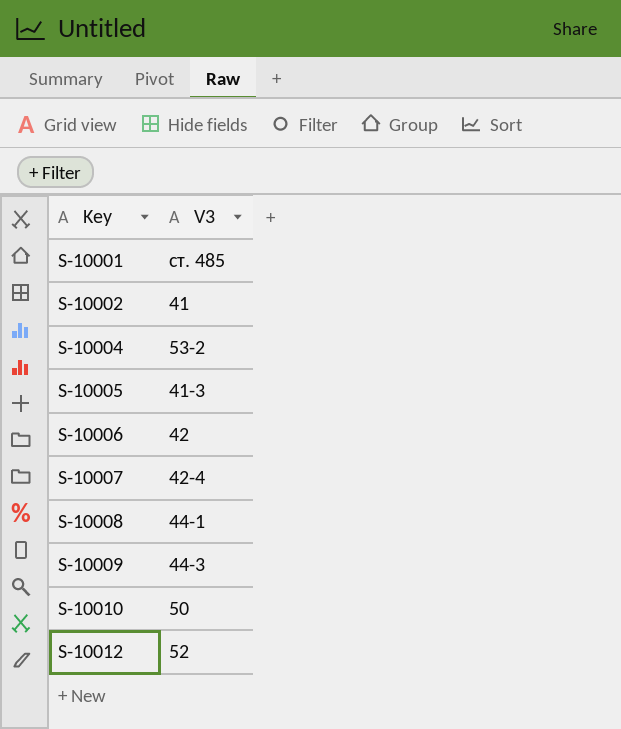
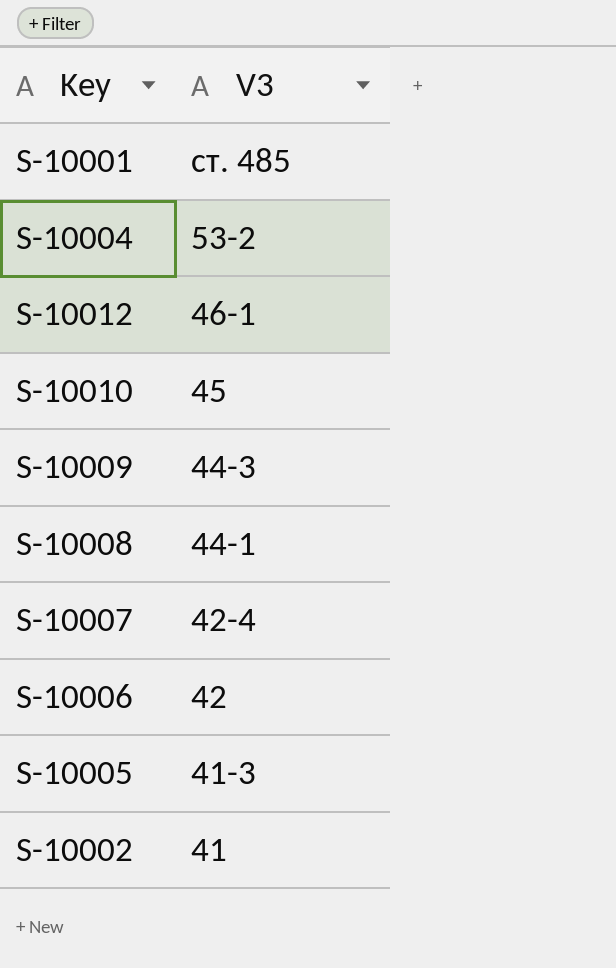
row order: Key ascending -> V3 descending
S-10012 | V3: 52 -> 46-1
S-10010 | V3: 50 -> 45

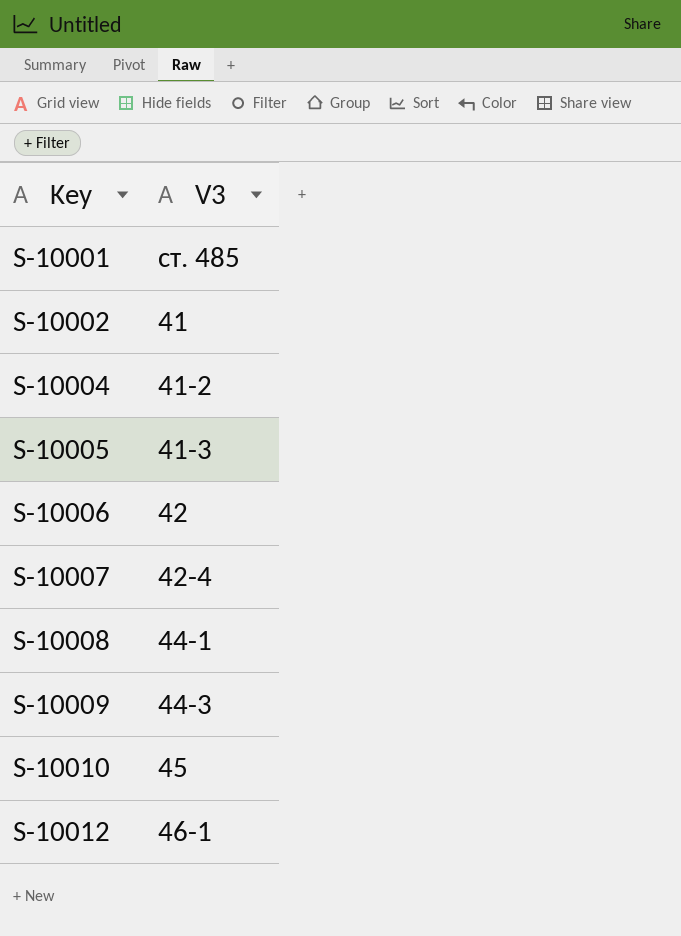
row order: V3 descending -> Key ascending
S-10004 | V3: 53-2 -> 41-2

